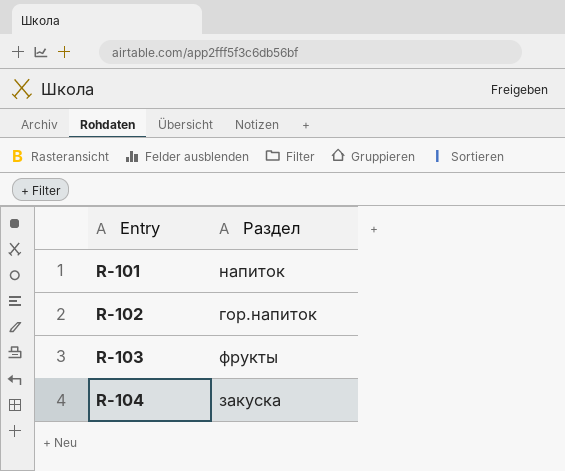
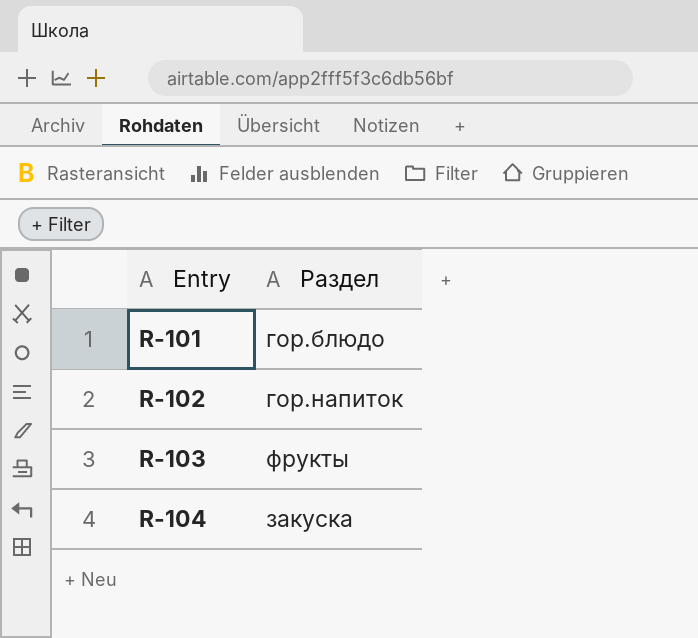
R-101 | Раздел: напиток -> гор.блюдо

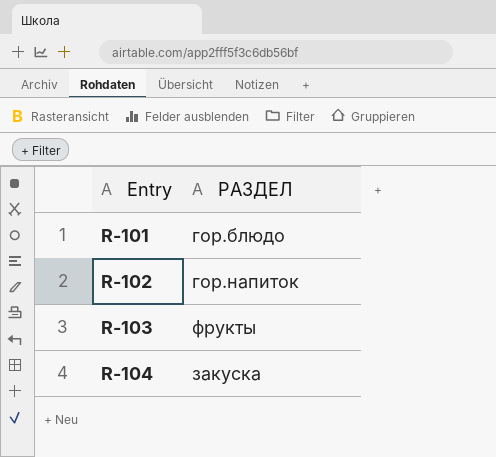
column name: Раздел -> РАЗДЕЛ

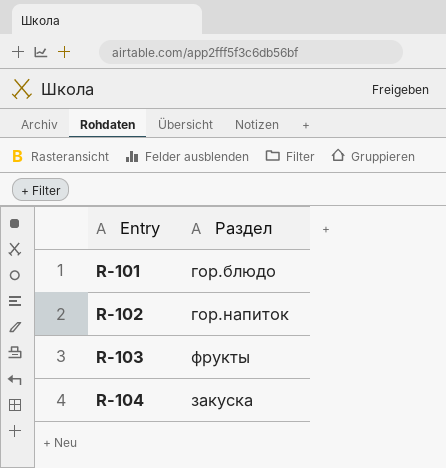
column name: РАЗДЕЛ -> Раздел

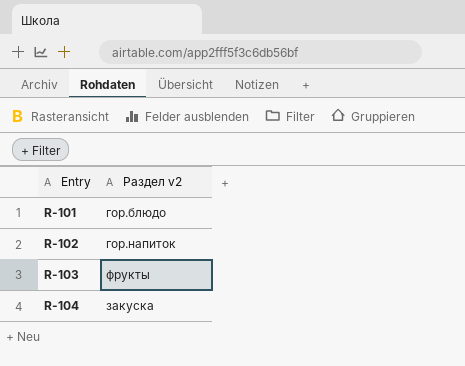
column name: Раздел -> Раздел v2

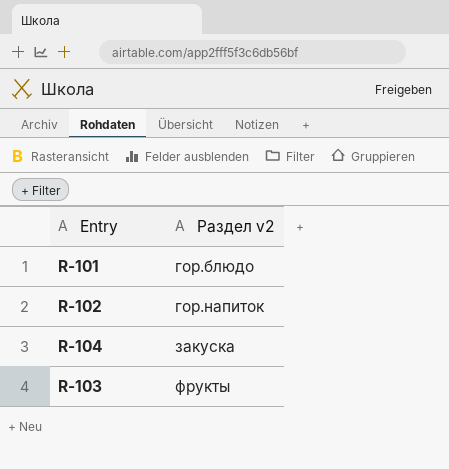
row order: Entry ascending -> Раздел v2 ascending

